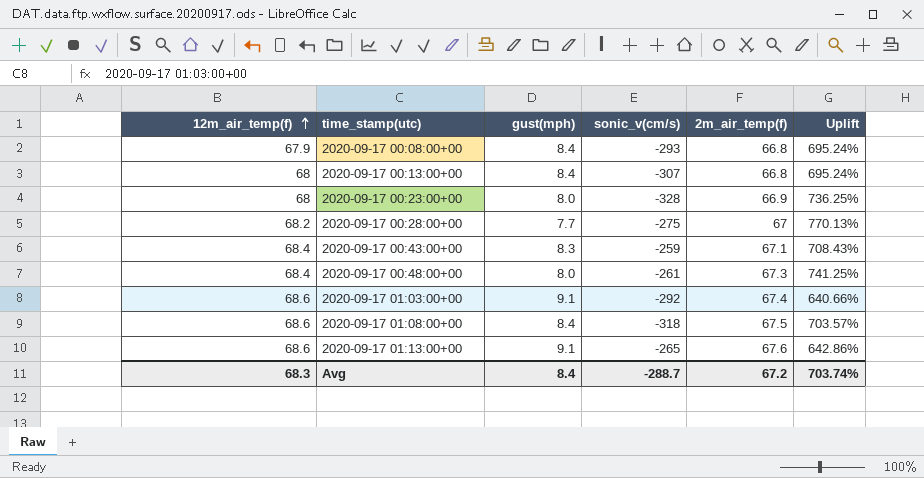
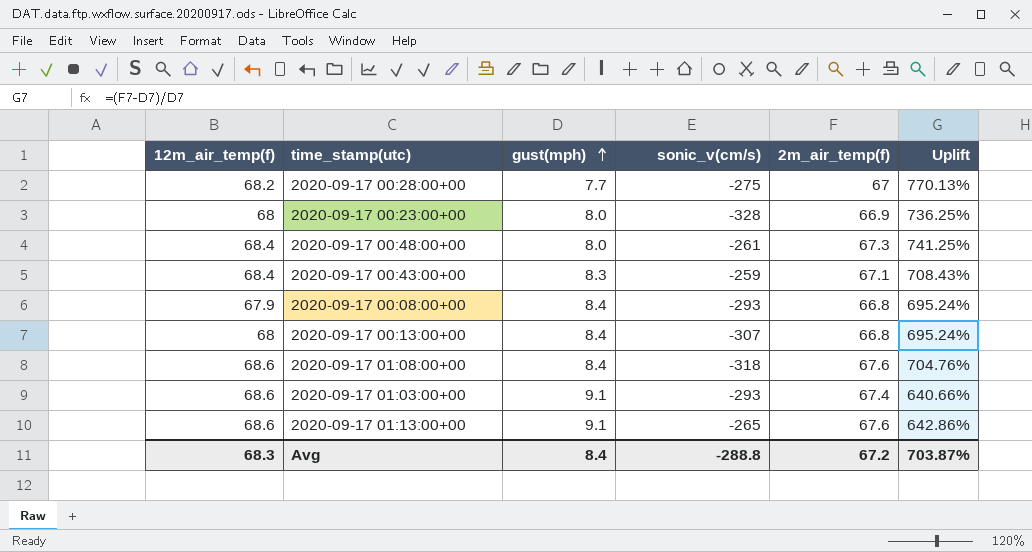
row order: 12m_air_temp(f) ascending -> gust(mph) ascending
2020-09-17 01:08:00+00 | 2m_air_temp(f): 67.5 -> 67.6
2020-09-17 01:08:00+00 | Uplift: 703.57% -> 704.76%
2020-09-17 01:03:00+00 | sonic_v(cm/s): -292 -> -293
Avg | sonic_v(cm/s): -288.7 -> -288.8
Avg | Uplift: 703.74% -> 703.87%

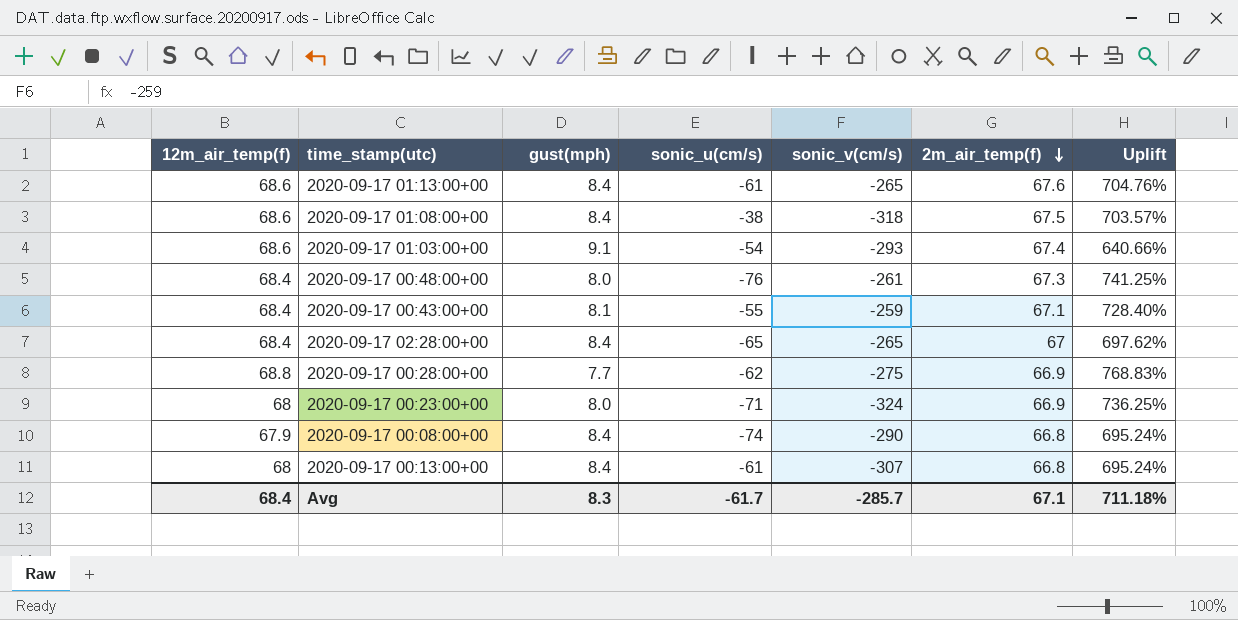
row order: gust(mph) ascending -> 2m_air_temp(f) descending
column sonic_u(cm/s) | position: none -> 4
2020-09-17 01:13:00+00 | gust(mph): 9.1 -> 8.4
2020-09-17 01:13:00+00 | Uplift: 642.86% -> 704.76%
2020-09-17 01:08:00+00 | 2m_air_temp(f): 67.6 -> 67.5
2020-09-17 01:08:00+00 | Uplift: 704.76% -> 703.57%
2020-09-17 00:43:00+00 | gust(mph): 8.3 -> 8.1
2020-09-17 00:43:00+00 | Uplift: 708.43% -> 728.40%
row 2020-09-17 02:28:00+00: none -> 68.4 | 8.4 | -65 | -265 | 67 | 697.62%
2020-09-17 00:28:00+00 | 12m_air_temp(f): 68.2 -> 68.8
2020-09-17 00:28:00+00 | 2m_air_temp(f): 67 -> 66.9
2020-09-17 00:28:00+00 | Uplift: 770.13% -> 768.83%
2020-09-17 00:23:00+00 | sonic_v(cm/s): -328 -> -324
2020-09-17 00:08:00+00 | sonic_v(cm/s): -293 -> -290
Avg | 12m_air_temp(f): 68.3 -> 68.4
Avg | gust(mph): 8.4 -> 8.3
Avg | sonic_v(cm/s): -288.8 -> -285.7
Avg | 2m_air_temp(f): 67.2 -> 67.1
Avg | Uplift: 703.87% -> 711.18%

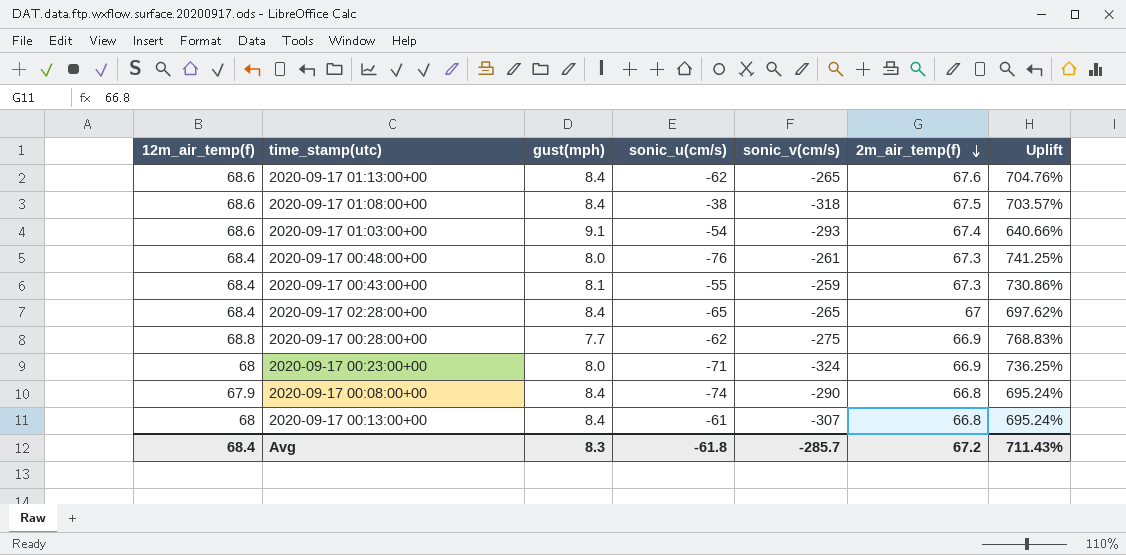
2020-09-17 01:13:00+00 | sonic_u(cm/s): -61 -> -62
2020-09-17 00:43:00+00 | 2m_air_temp(f): 67.1 -> 67.3
2020-09-17 00:43:00+00 | Uplift: 728.40% -> 730.86%
Avg | sonic_u(cm/s): -61.7 -> -61.8
Avg | 2m_air_temp(f): 67.1 -> 67.2
Avg | Uplift: 711.18% -> 711.43%

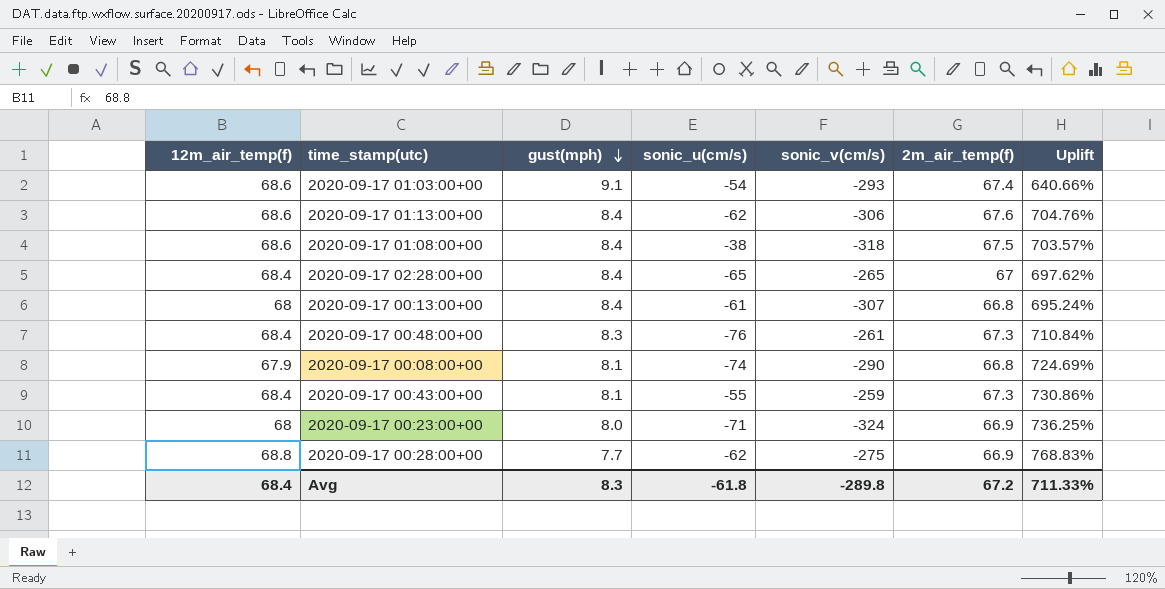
row order: 2m_air_temp(f) descending -> gust(mph) descending
2020-09-17 01:13:00+00 | sonic_v(cm/s): -265 -> -306
2020-09-17 00:48:00+00 | gust(mph): 8.0 -> 8.3
2020-09-17 00:48:00+00 | Uplift: 741.25% -> 710.84%
2020-09-17 00:08:00+00 | gust(mph): 8.4 -> 8.1
2020-09-17 00:08:00+00 | Uplift: 695.24% -> 724.69%
Avg | sonic_v(cm/s): -285.7 -> -289.8
Avg | Uplift: 711.43% -> 711.33%

